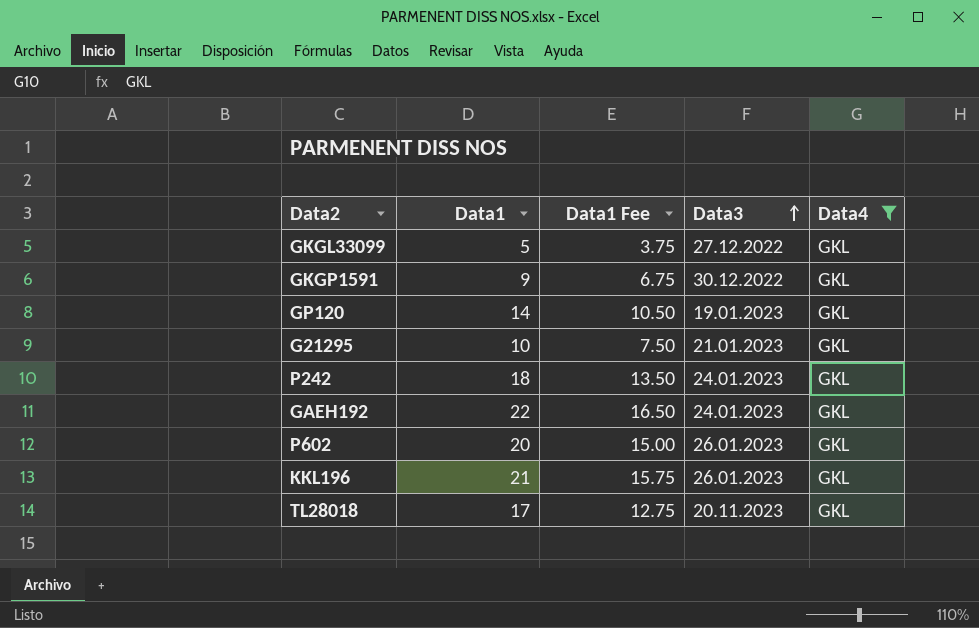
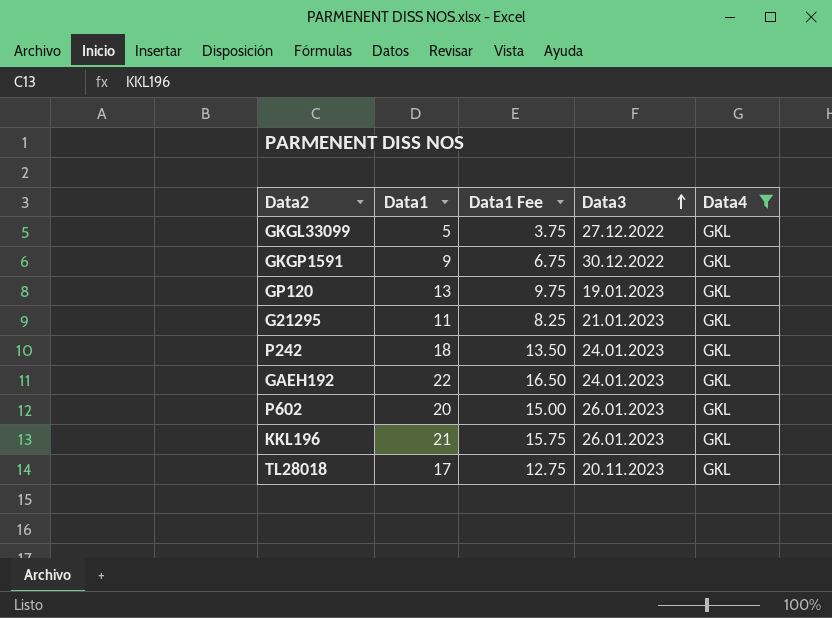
GP120 | Data1: 14 -> 13
GP120 | Data1 Fee: 10.50 -> 9.75
G21295 | Data1: 10 -> 11
G21295 | Data1 Fee: 7.50 -> 8.25

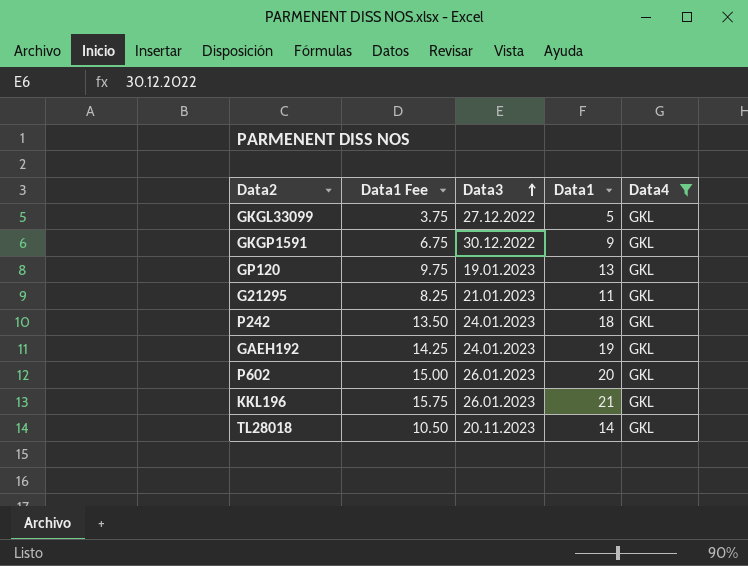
column Data1 | position: 2 -> 4
GAEH192 | Data1 Fee: 16.50 -> 14.25
GAEH192 | Data1: 22 -> 19
TL28018 | Data1 Fee: 12.75 -> 10.50
TL28018 | Data1: 17 -> 14

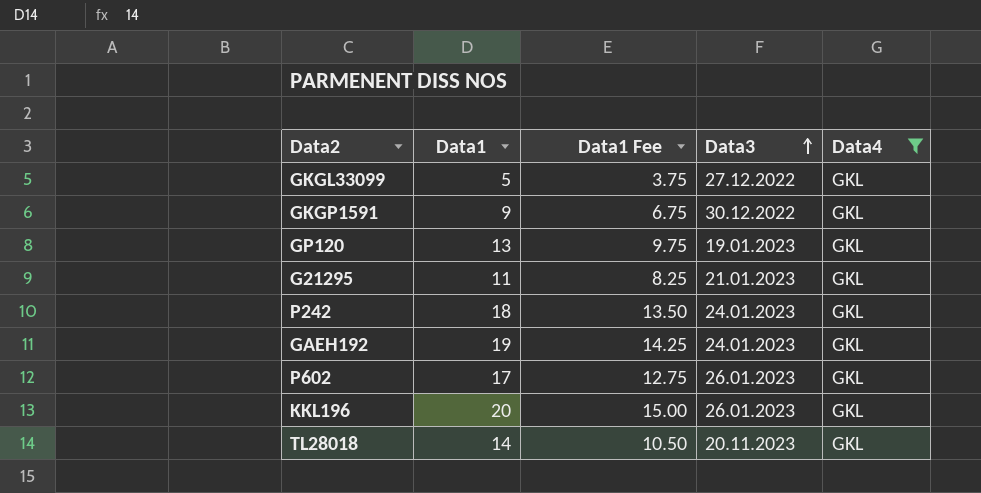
column Data1 | position: 4 -> 2
P602 | Data1: 20 -> 17
P602 | Data1 Fee: 15.00 -> 12.75
KKL196 | Data1: 21 -> 20
KKL196 | Data1 Fee: 15.75 -> 15.00

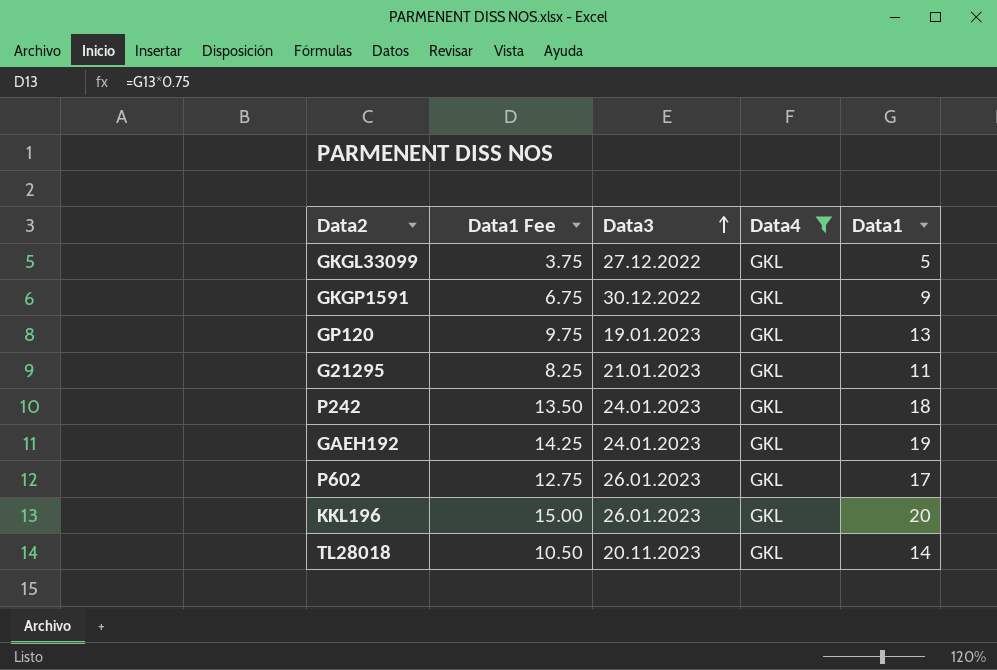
column Data1 | position: 2 -> 5

